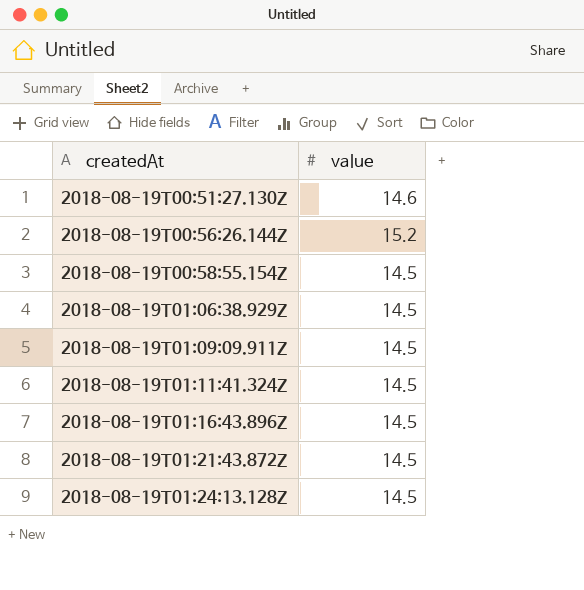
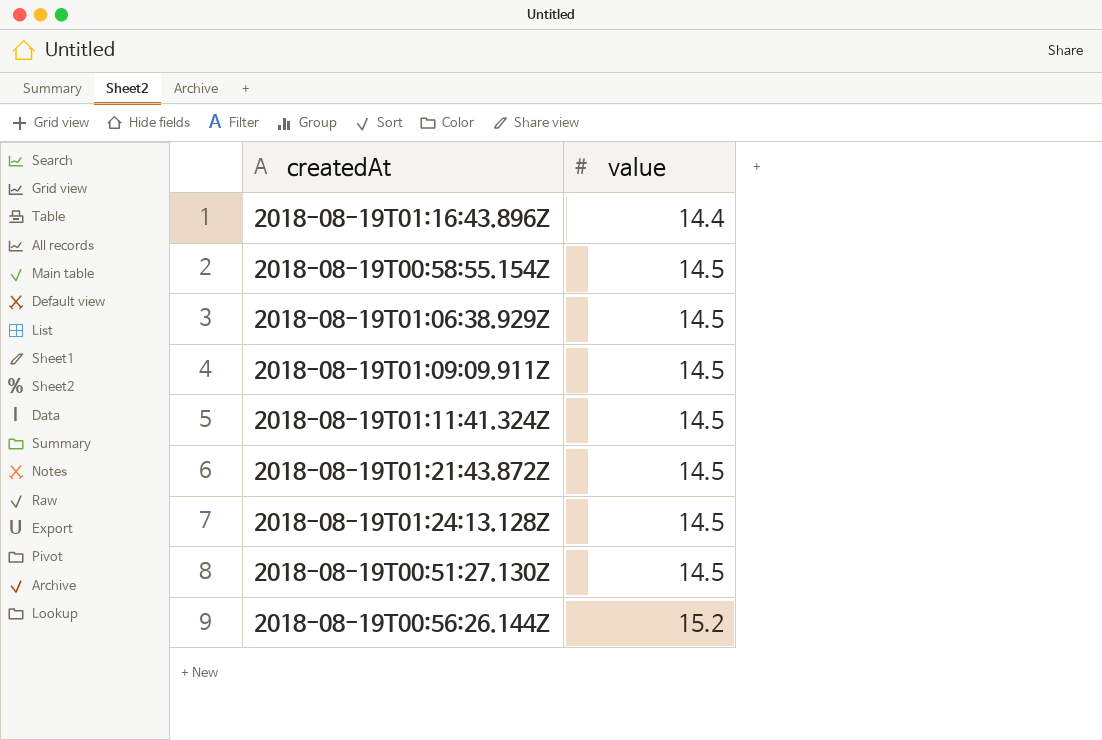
row order: createdAt ascending -> value ascending
2018-08-19T01:16:43.896Z | value: 14.5 -> 14.4
2018-08-19T00:51:27.130Z | value: 14.6 -> 14.5

